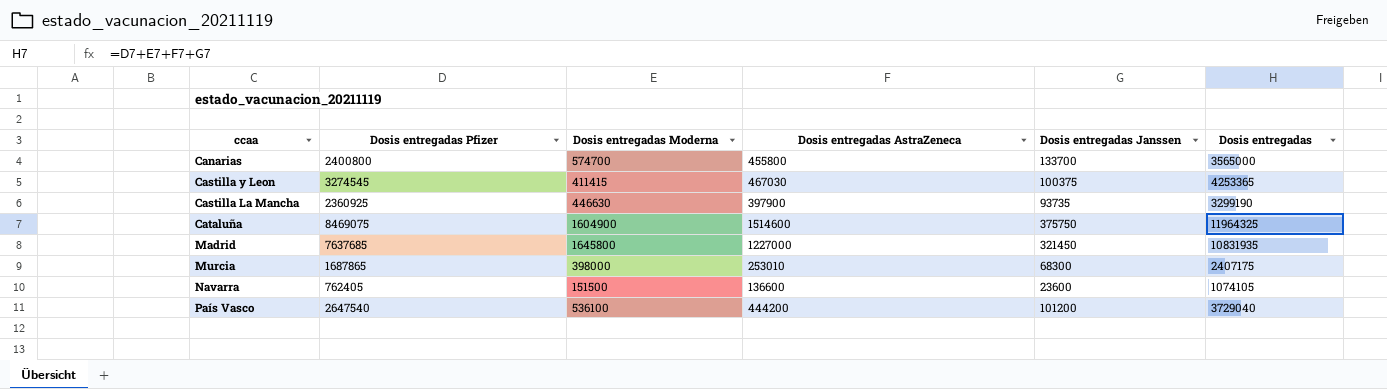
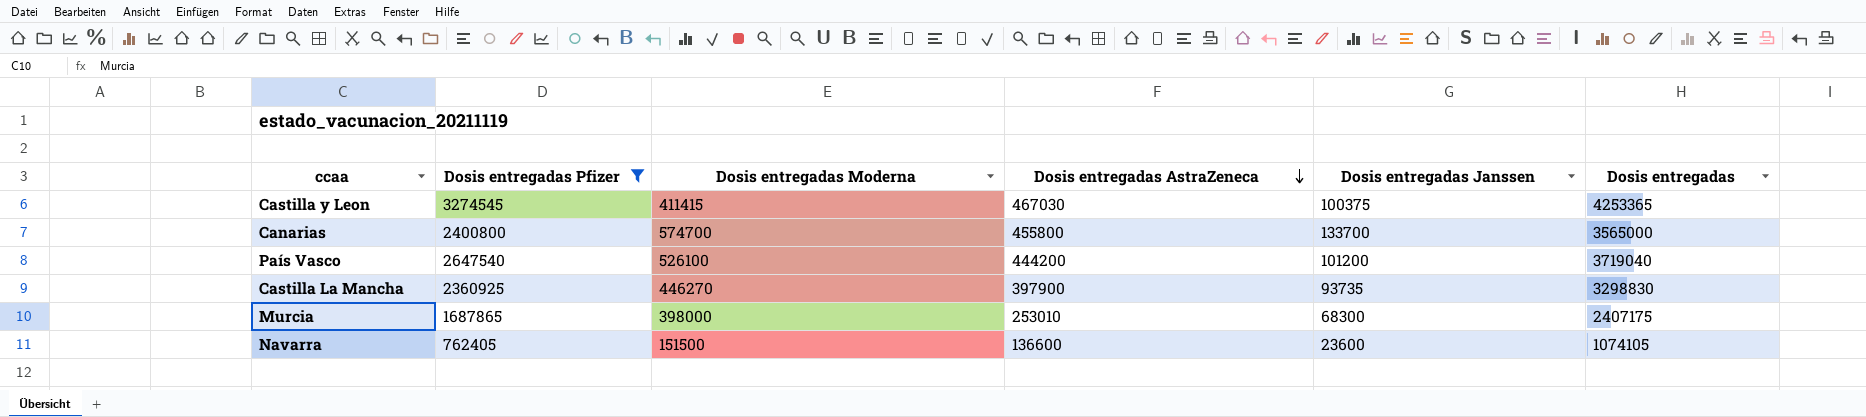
filter: none -> Dosis entregadas Pfizer <= 3274545
row order: none -> Dosis entregadas AstraZeneca descending
País Vasco | Dosis entregadas Moderna: 536100 -> 526100
País Vasco | Dosis entregadas: 3729040 -> 3719040
Castilla La Mancha | Dosis entregadas Moderna: 446630 -> 446270
Castilla La Mancha | Dosis entregadas: 3299190 -> 3298830

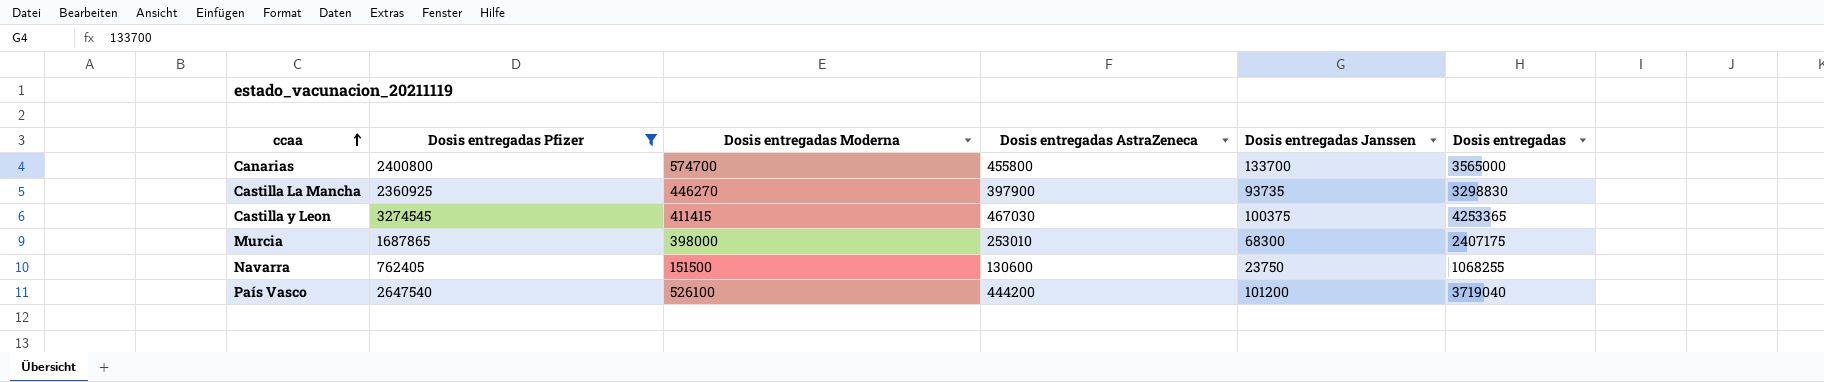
row order: Dosis entregadas AstraZeneca descending -> ccaa ascending
Navarra | Dosis entregadas AstraZeneca: 136600 -> 130600
Navarra | Dosis entregadas Janssen: 23600 -> 23750
Navarra | Dosis entregadas: 1074105 -> 1068255

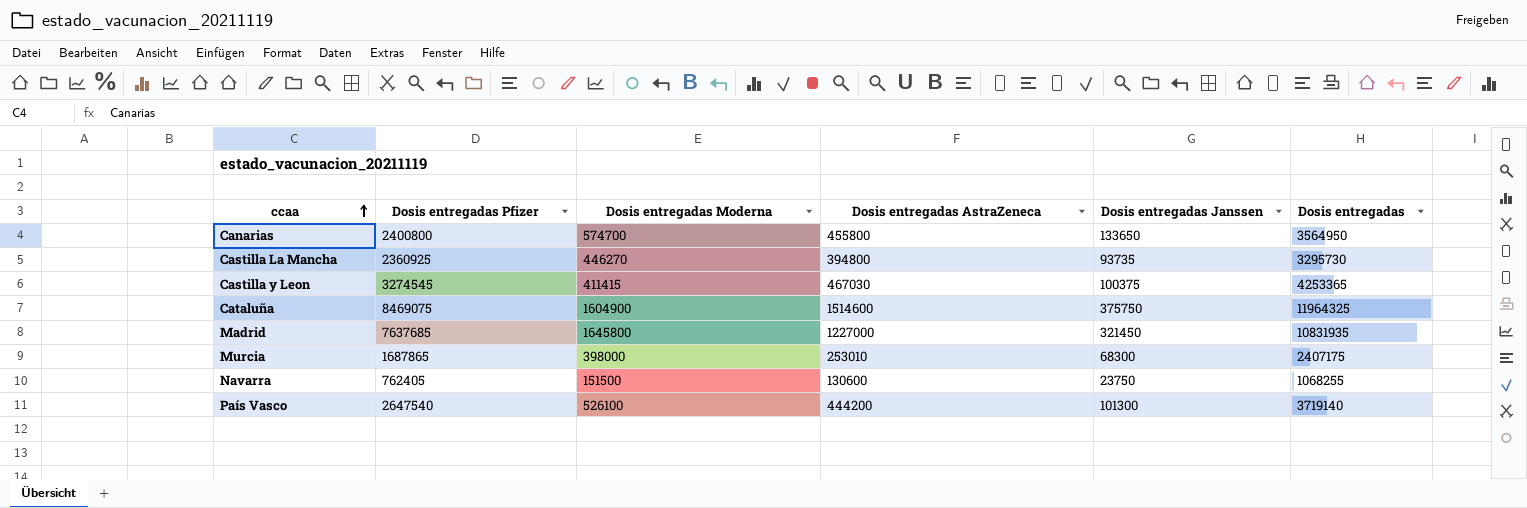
filter: Dosis entregadas Pfizer <= 3274545 -> none
Canarias | Dosis entregadas Janssen: 133700 -> 133650
Canarias | Dosis entregadas: 3565000 -> 3564950
Castilla La Mancha | Dosis entregadas AstraZeneca: 397900 -> 394800
Castilla La Mancha | Dosis entregadas: 3298830 -> 3295730
País Vasco | Dosis entregadas Janssen: 101200 -> 101300
País Vasco | Dosis entregadas: 3719040 -> 3719140

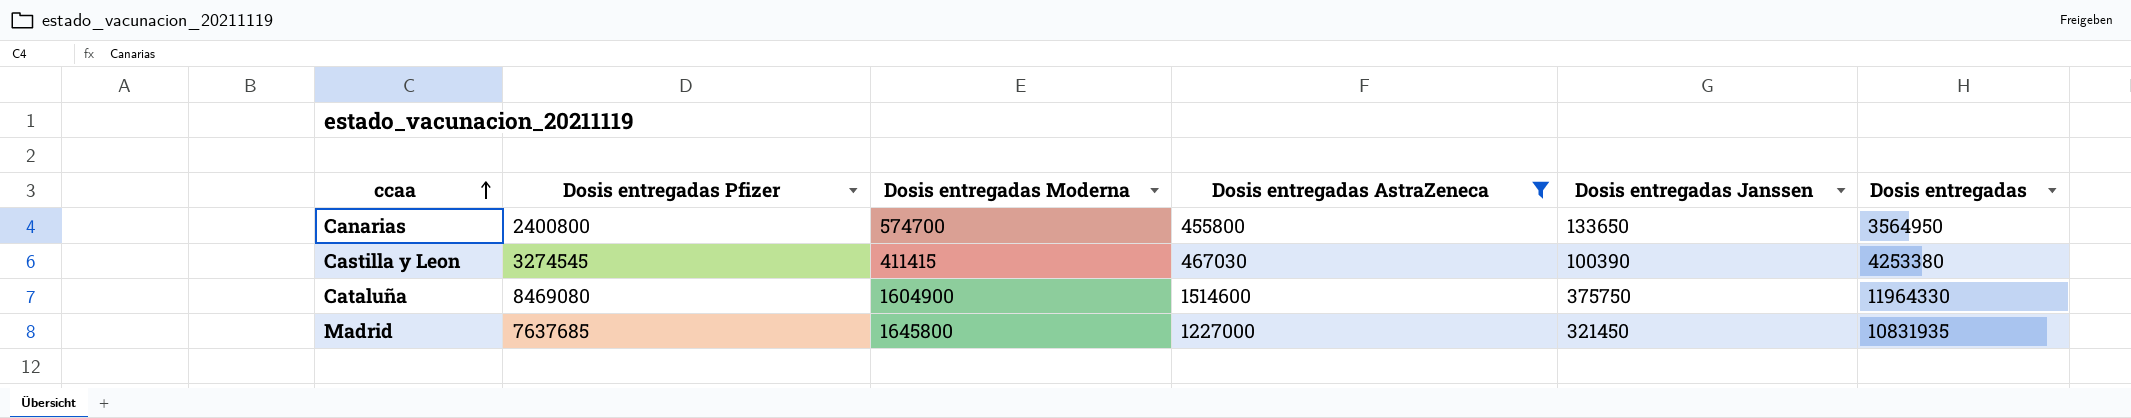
filter: none -> Dosis entregadas AstraZeneca >= 455800
Castilla y Leon | Dosis entregadas Janssen: 100375 -> 100390
Castilla y Leon | Dosis entregadas: 4253365 -> 4253380
Cataluña | Dosis entregadas Pfizer: 8469075 -> 8469080
Cataluña | Dosis entregadas: 11964325 -> 11964330

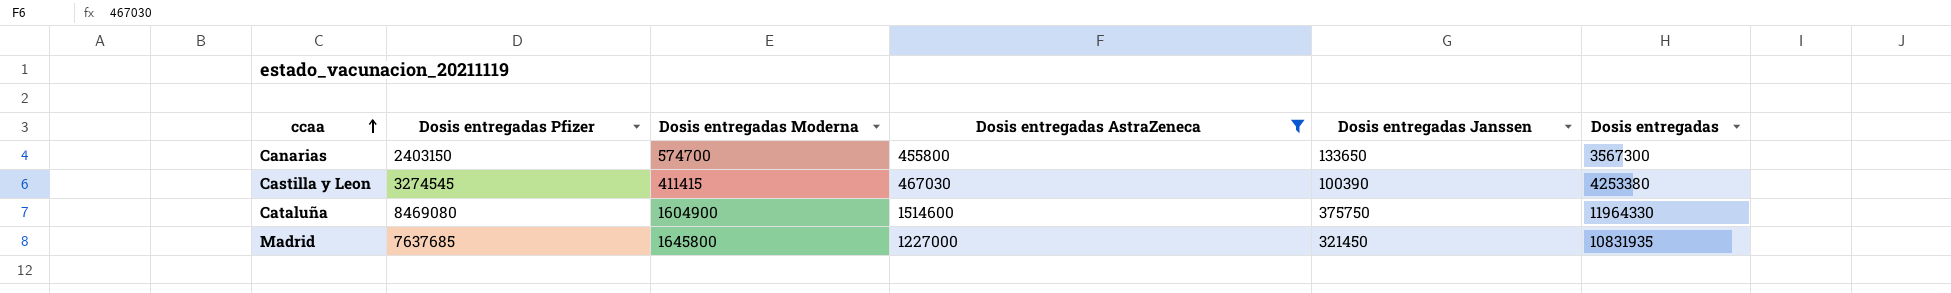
Canarias | Dosis entregadas Pfizer: 2400800 -> 2403150
Canarias | Dosis entregadas: 3564950 -> 3567300

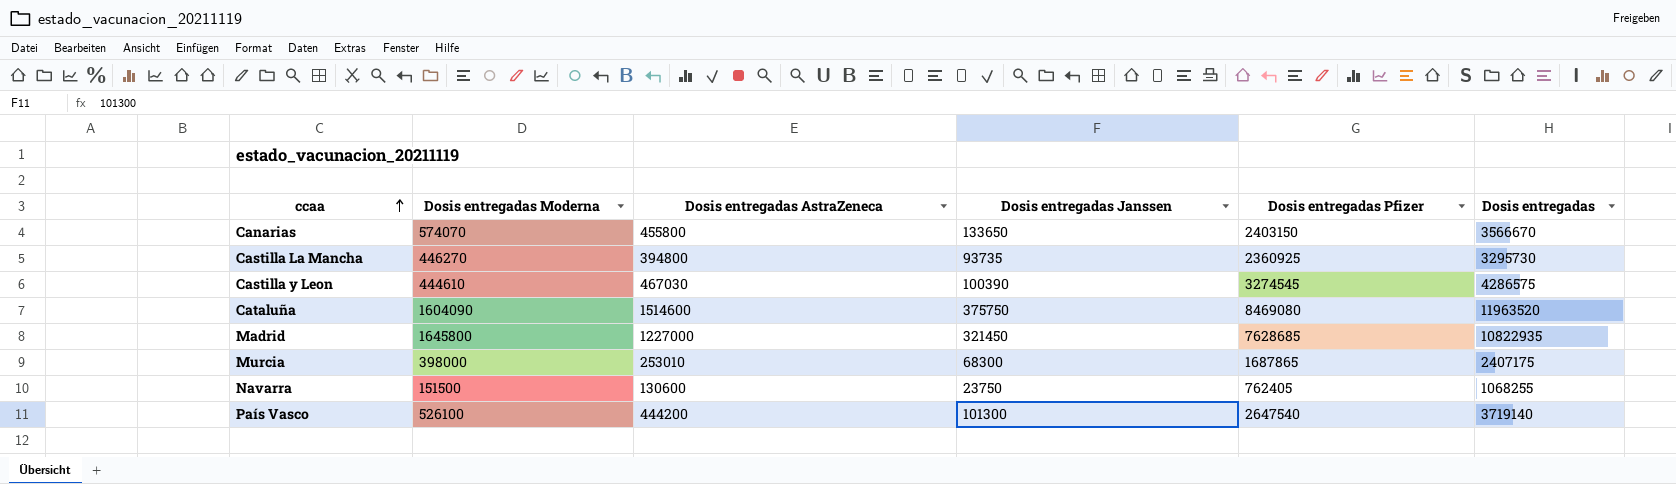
filter: Dosis entregadas AstraZeneca >= 455800 -> none
column Dosis entregadas Pfizer | position: 2 -> 5
Canarias | Dosis entregadas Moderna: 574700 -> 574070
Canarias | Dosis entregadas: 3567300 -> 3566670
Castilla y Leon | Dosis entregadas Moderna: 411415 -> 444610
Castilla y Leon | Dosis entregadas: 4253380 -> 4286575
Cataluña | Dosis entregadas Moderna: 1604900 -> 1604090
Cataluña | Dosis entregadas: 11964330 -> 11963520
Madrid | Dosis entregadas Pfizer: 7637685 -> 7628685
Madrid | Dosis entregadas: 10831935 -> 10822935

